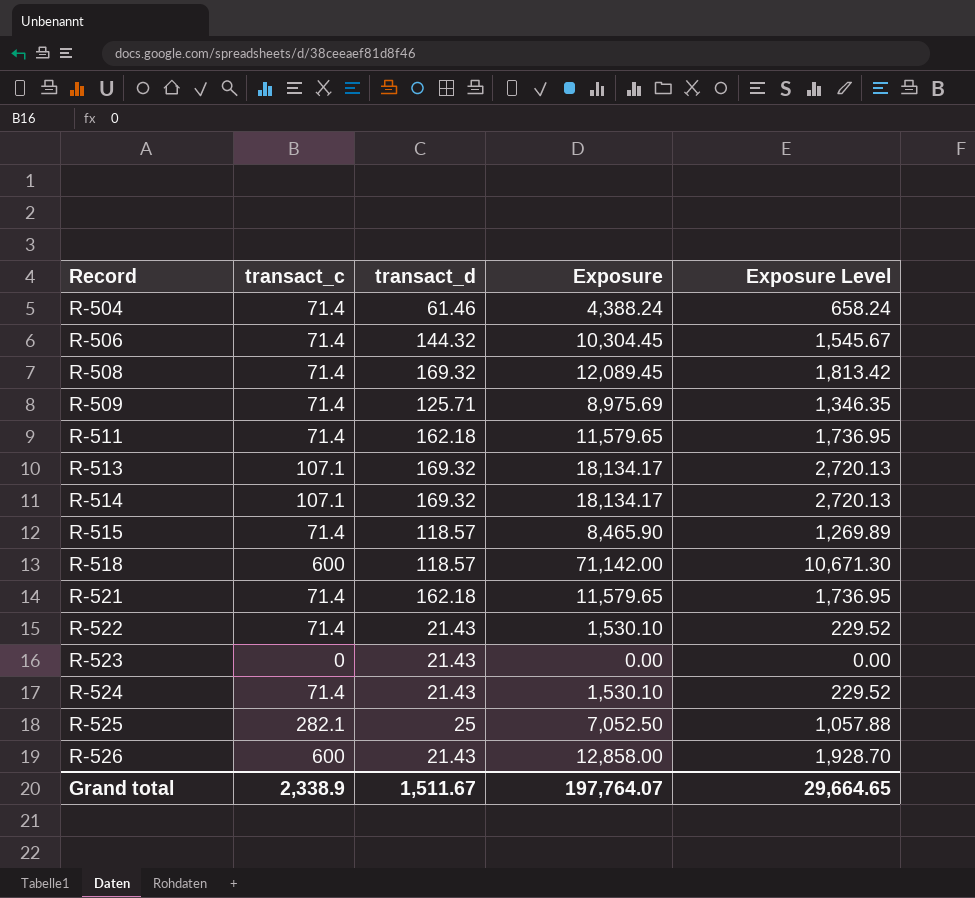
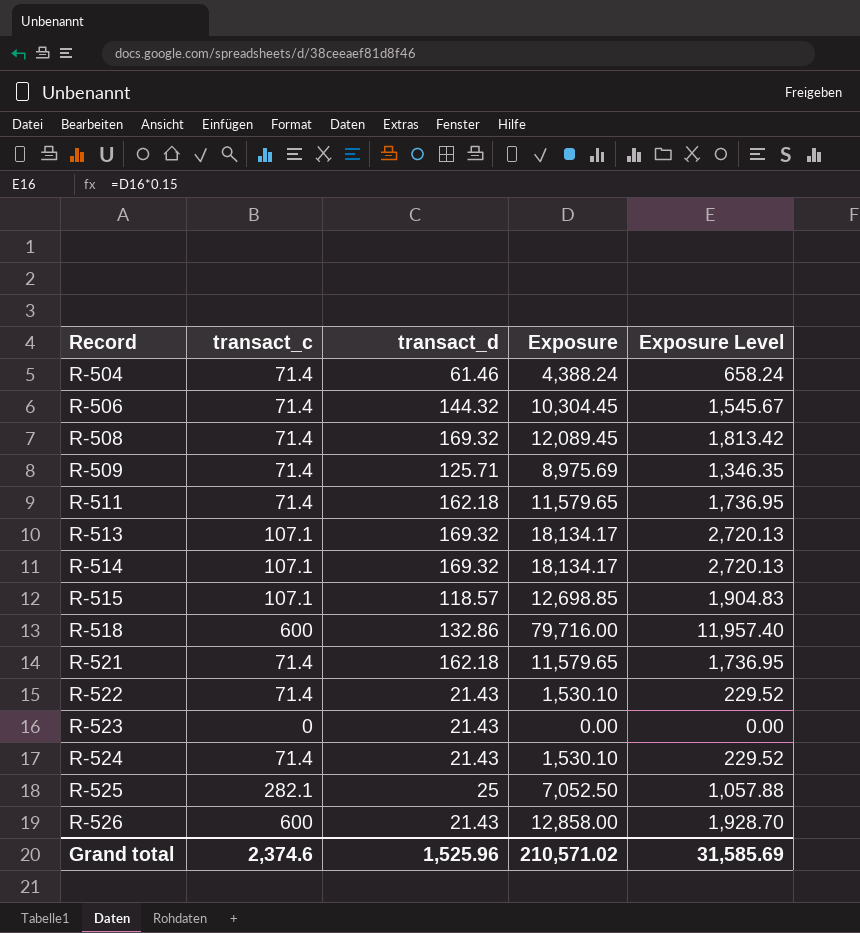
R-515 | transact_c: 71.4 -> 107.1
R-515 | Exposure: 8,465.90 -> 12,698.85
R-515 | Exposure Level: 1,269.89 -> 1,904.83
R-518 | transact_d: 118.57 -> 132.86
R-518 | Exposure: 71,142.00 -> 79,716.00
R-518 | Exposure Level: 10,671.30 -> 11,957.40
Grand total | transact_c: 2,338.9 -> 2,374.6
Grand total | transact_d: 1,511.67 -> 1,525.96
Grand total | Exposure: 197,764.07 -> 210,571.02
Grand total | Exposure Level: 29,664.65 -> 31,585.69

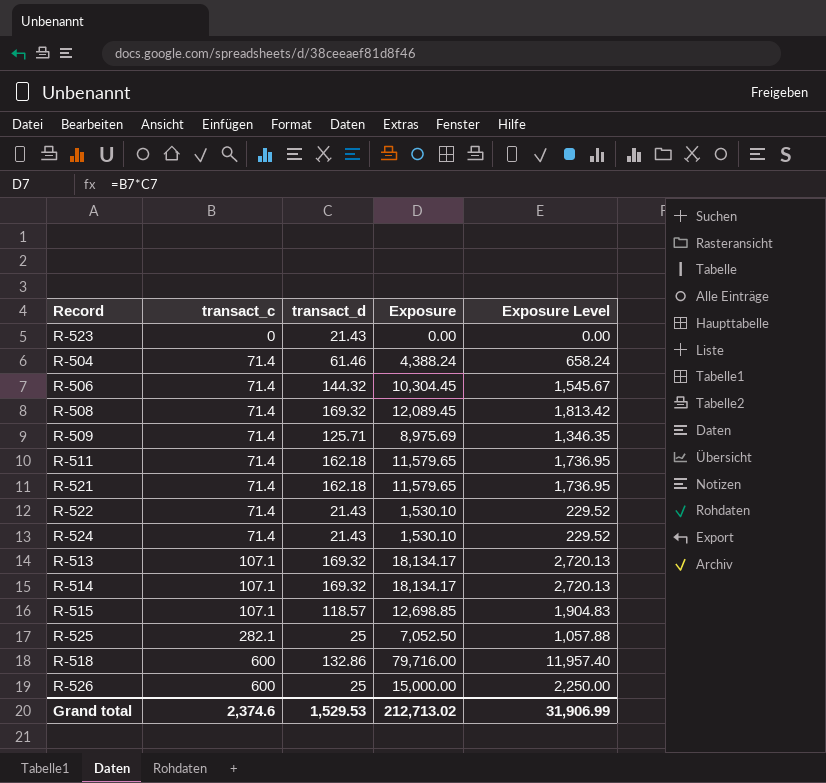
row order: Record ascending -> transact_c ascending
R-526 | transact_d: 21.43 -> 25
R-526 | Exposure: 12,858.00 -> 15,000.00
R-526 | Exposure Level: 1,928.70 -> 2,250.00
Grand total | transact_d: 1,525.96 -> 1,529.53
Grand total | Exposure: 210,571.02 -> 212,713.02
Grand total | Exposure Level: 31,585.69 -> 31,906.99

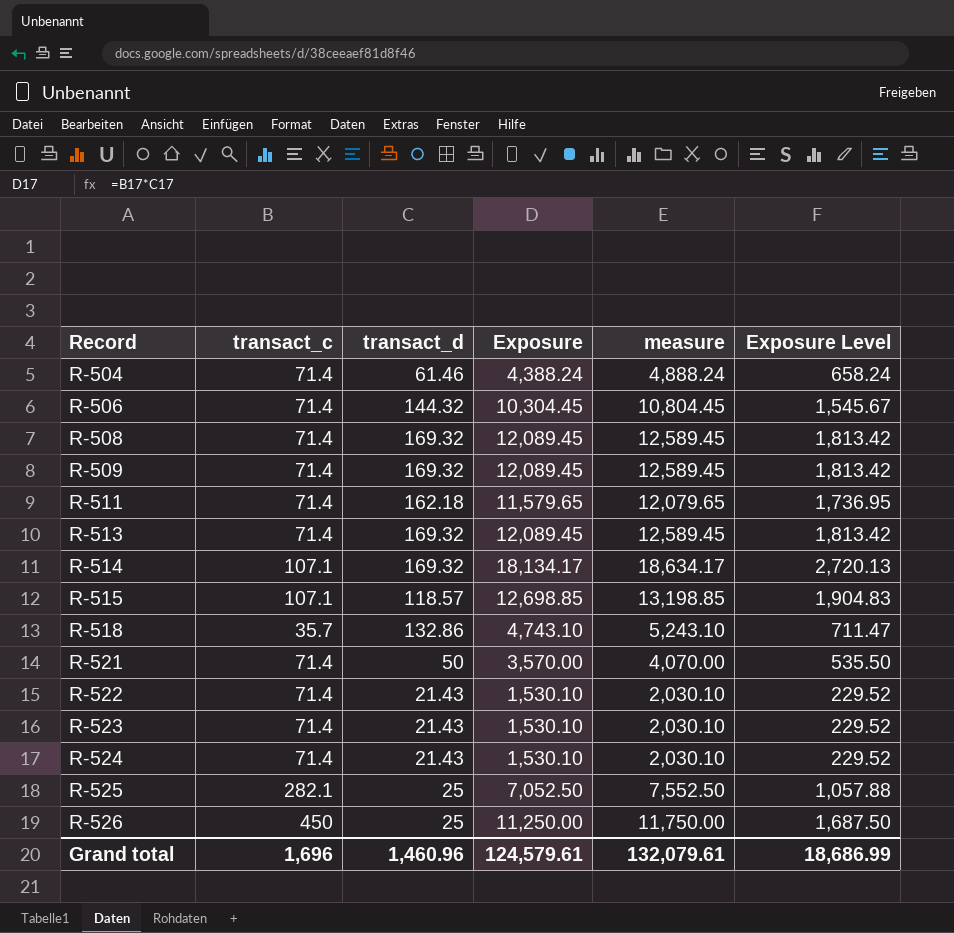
row order: transact_c ascending -> Record ascending
column measure | formula: none -> [Exposure] + 500
R-509 | transact_d: 125.71 -> 169.32
R-509 | Exposure: 8,975.69 -> 12,089.45
R-509 | Exposure Level: 1,346.35 -> 1,813.42
R-513 | transact_c: 107.1 -> 71.4
R-513 | Exposure: 18,134.17 -> 12,089.45
R-513 | Exposure Level: 2,720.13 -> 1,813.42
R-518 | transact_c: 600 -> 35.7
R-518 | Exposure: 79,716.00 -> 4,743.10
R-518 | Exposure Level: 11,957.40 -> 711.47
R-521 | transact_d: 162.18 -> 50
R-521 | Exposure: 11,579.65 -> 3,570.00
R-521 | Exposure Level: 1,736.95 -> 535.50
R-523 | transact_c: 0 -> 71.4
R-523 | Exposure: 0.00 -> 1,530.10
R-523 | Exposure Level: 0.00 -> 229.52
R-526 | transact_c: 600 -> 450
R-526 | Exposure: 15,000.00 -> 11,250.00
R-526 | Exposure Level: 2,250.00 -> 1,687.50
Grand total | transact_c: 2,374.6 -> 1,696
Grand total | transact_d: 1,529.53 -> 1,460.96
Grand total | Exposure: 212,713.02 -> 124,579.61
Grand total | Exposure Level: 31,906.99 -> 18,686.99

